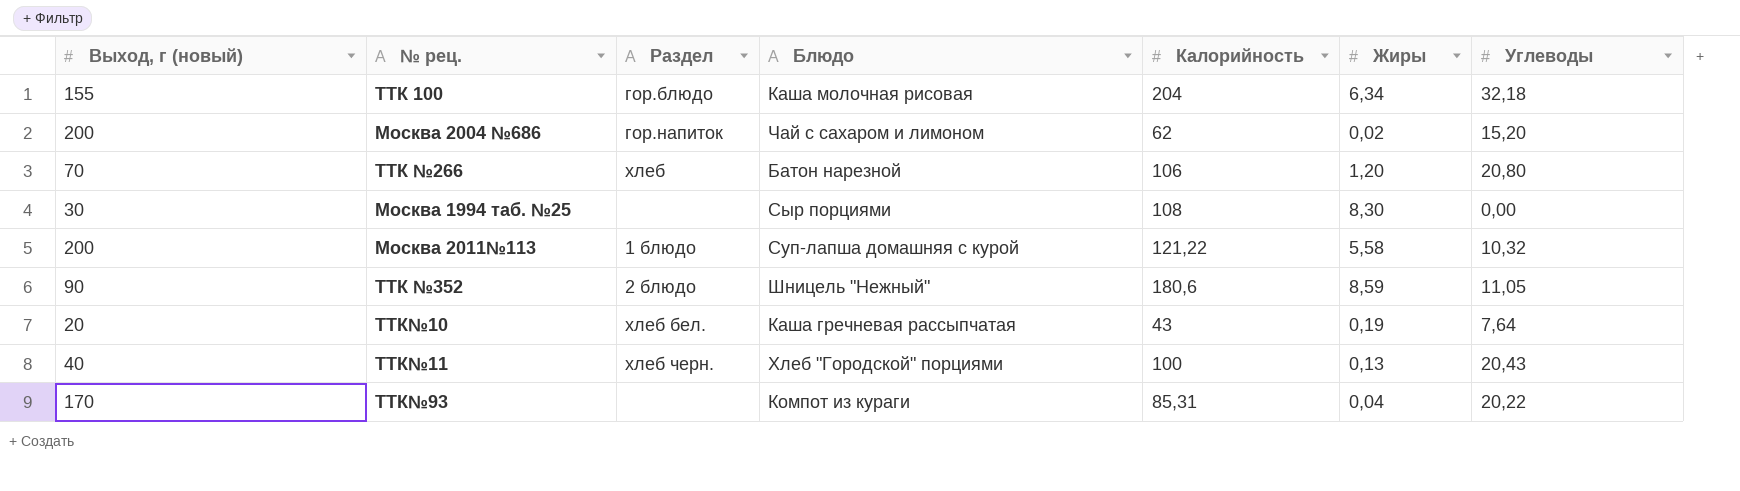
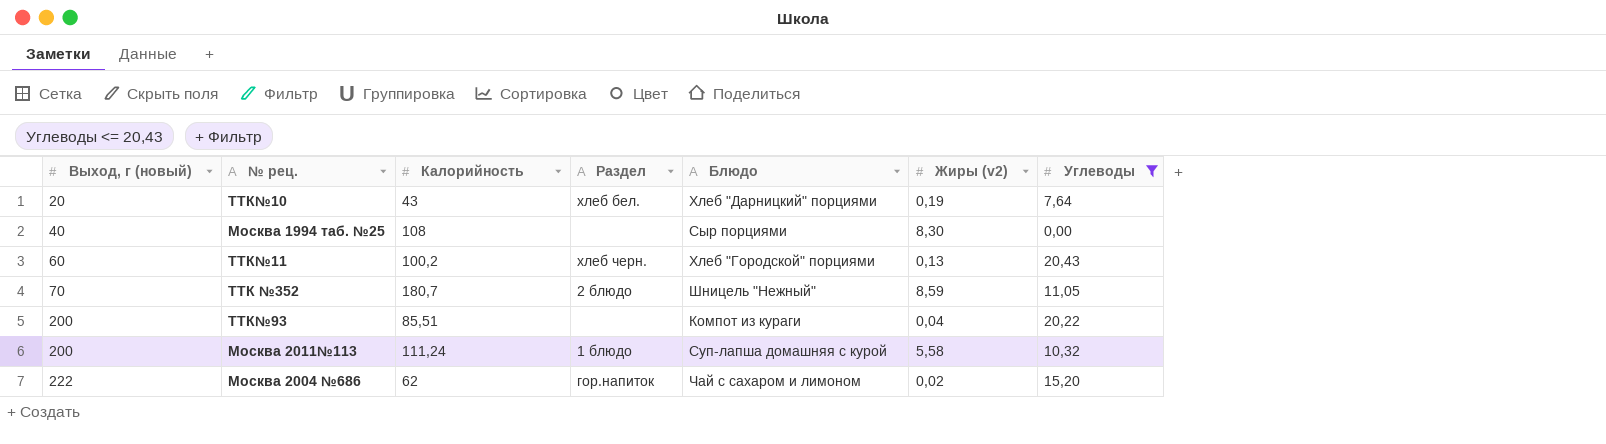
filter: none -> Углеводы <= 20,43
row order: none -> Выход, г (новый) ascending
column Калорийность | position: 5 -> 3
column name: Жиры -> Жиры (v2)
ТТК№10 | Блюдо: Каша гречневая рассыпчатая -> Хлеб "Дарницкий" порциями
Москва 1994 таб. №25 | Выход, г (новый): 30 -> 40
ТТК№11 | Выход, г (новый): 40 -> 60
ТТК№11 | Калорийность: 100 -> 100,2
ТТК №352 | Выход, г (новый): 90 -> 70
ТТК №352 | Калорийность: 180,6 -> 180,7
ТТК№93 | Выход, г (новый): 170 -> 200
ТТК№93 | Калорийность: 85,31 -> 85,51
Москва 2011№113 | Калорийность: 121,22 -> 111,24
Москва 2004 №686 | Выход, г (новый): 200 -> 222

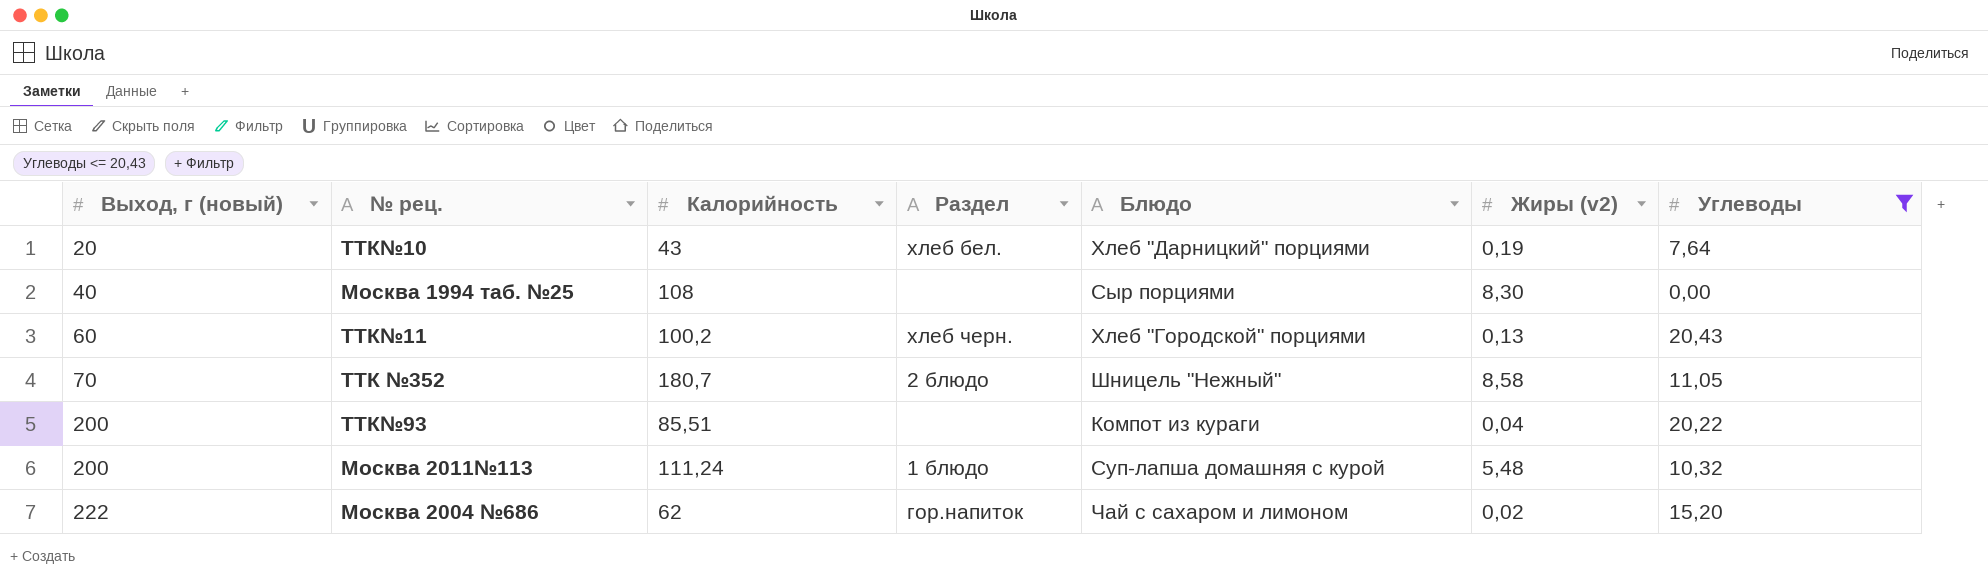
ТТК №352 | Жиры (v2): 8,59 -> 8,58
Москва 2011№113 | Жиры (v2): 5,58 -> 5,48

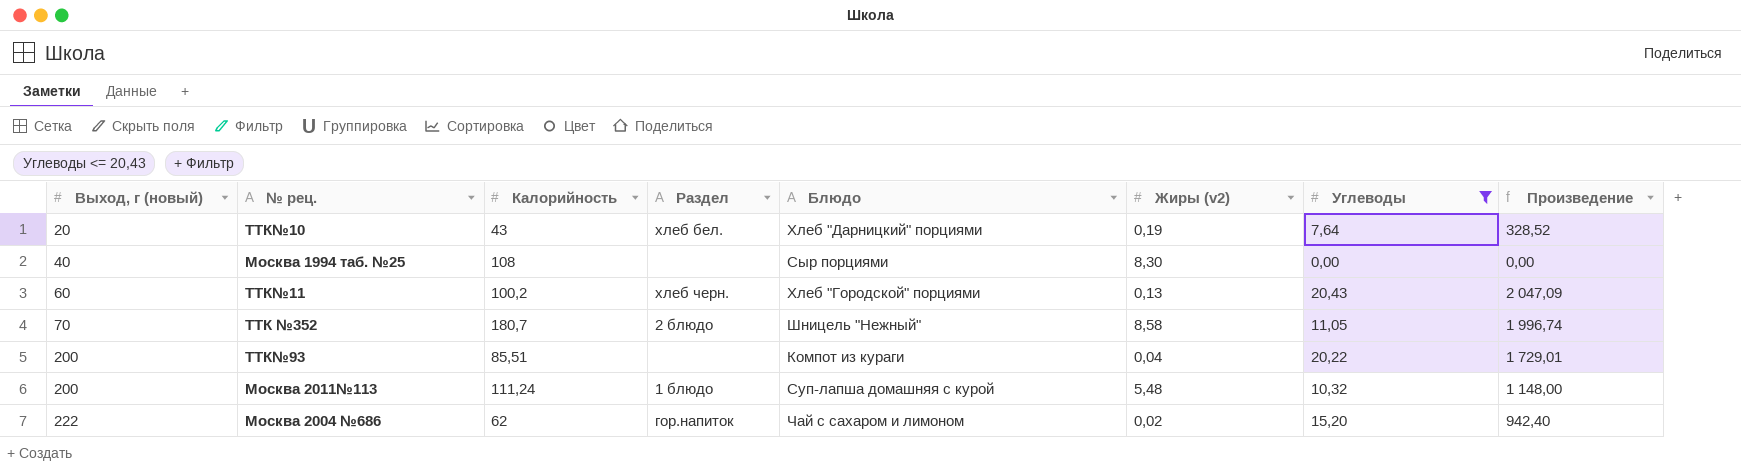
column Произведение | formula: none -> [Калорийность] * [Углеводы]

